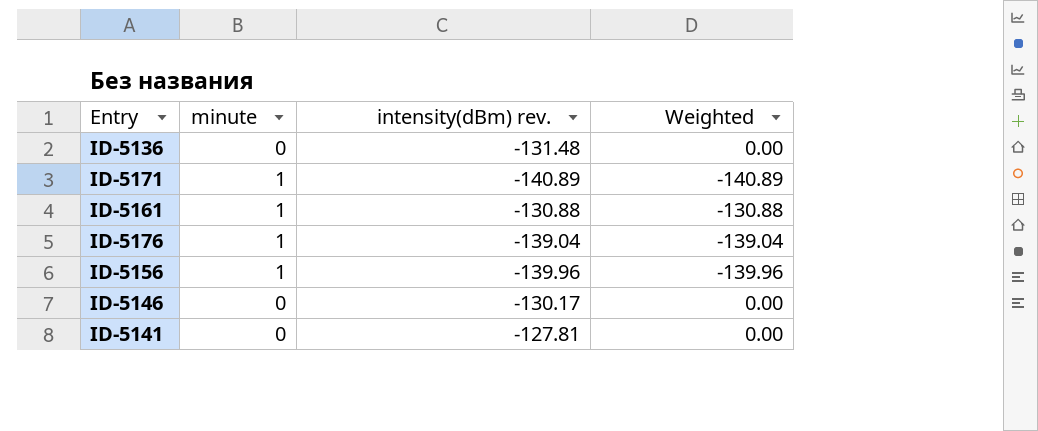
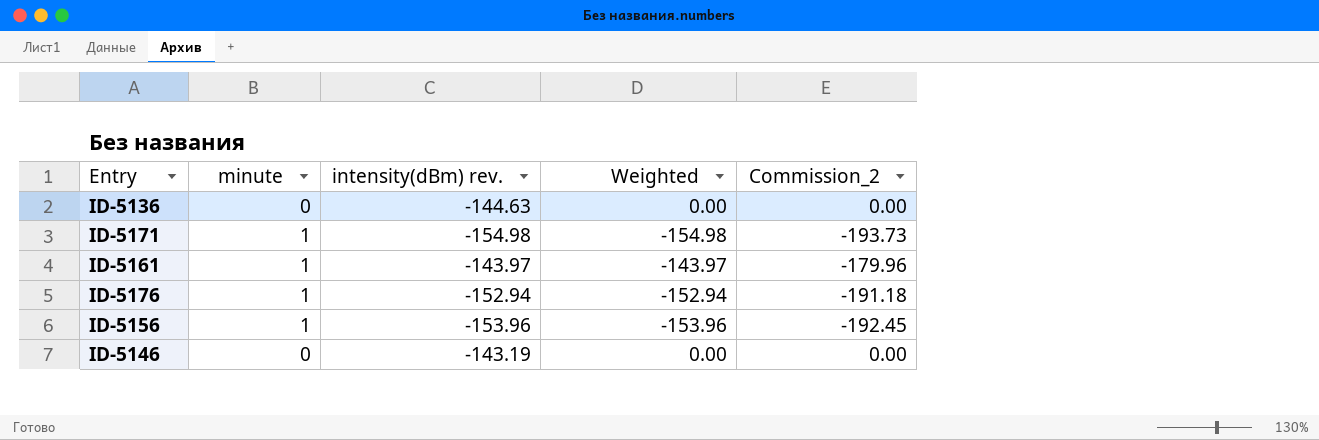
column Commission_2 | formula: none -> [Weighted] * 1.25
row ID-5141: 0 | -127.81 | 0.00 -> none
ID-5136 | intensity(dBm) rev.: -131.48 -> -144.63
ID-5171 | intensity(dBm) rev.: -140.89 -> -154.98
ID-5171 | Weighted: -140.89 -> -154.98
ID-5161 | intensity(dBm) rev.: -130.88 -> -143.97
ID-5161 | Weighted: -130.88 -> -143.97
ID-5176 | intensity(dBm) rev.: -139.04 -> -152.94
ID-5176 | Weighted: -139.04 -> -152.94
ID-5156 | intensity(dBm) rev.: -139.96 -> -153.96
ID-5156 | Weighted: -139.96 -> -153.96
ID-5146 | intensity(dBm) rev.: -130.17 -> -143.19

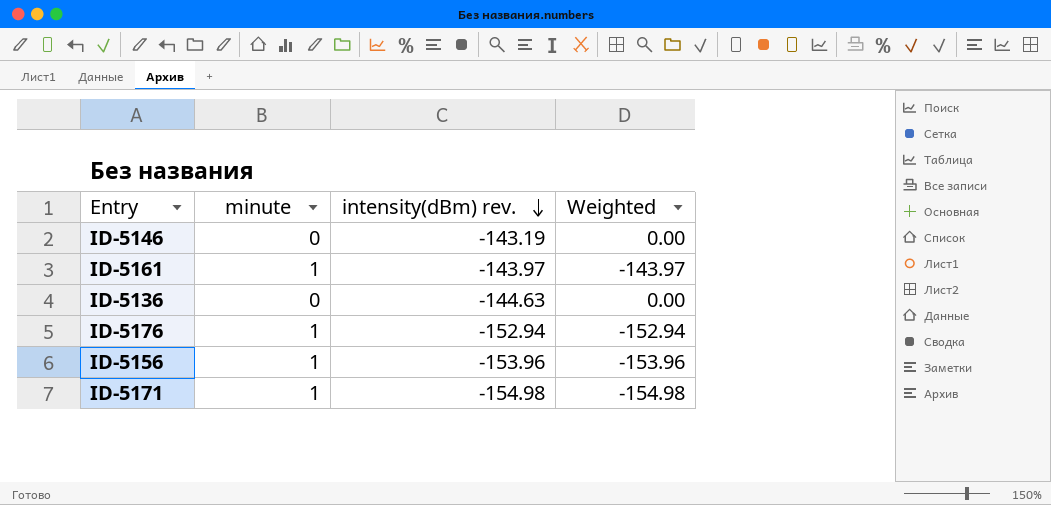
row order: none -> intensity(dBm) rev. descending
column Commission_2 | formula: [Weighted] * 1.25 -> none

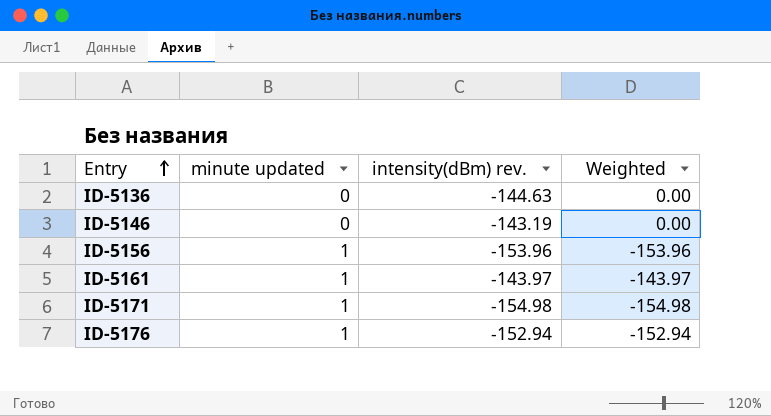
row order: intensity(dBm) rev. descending -> Entry ascending
column name: minute -> minute updated

